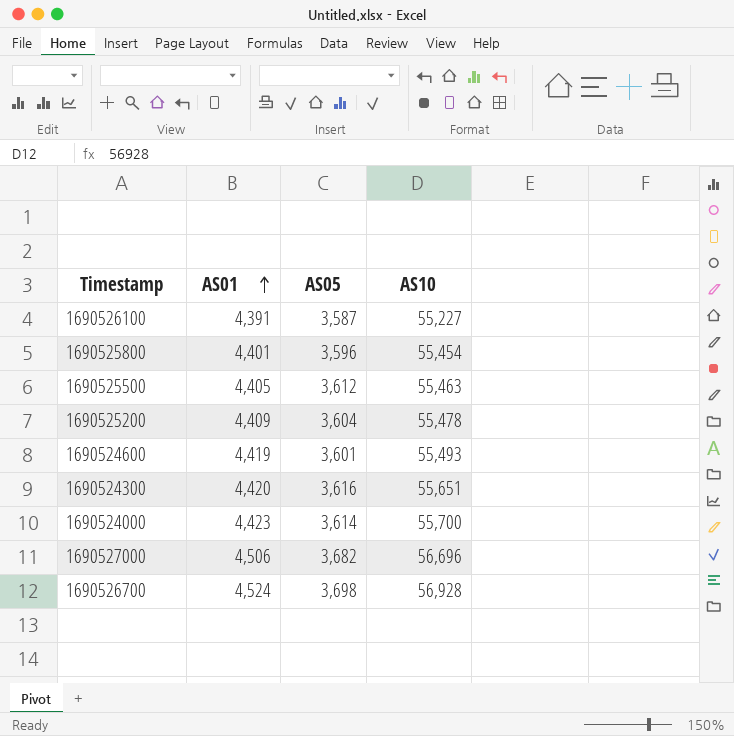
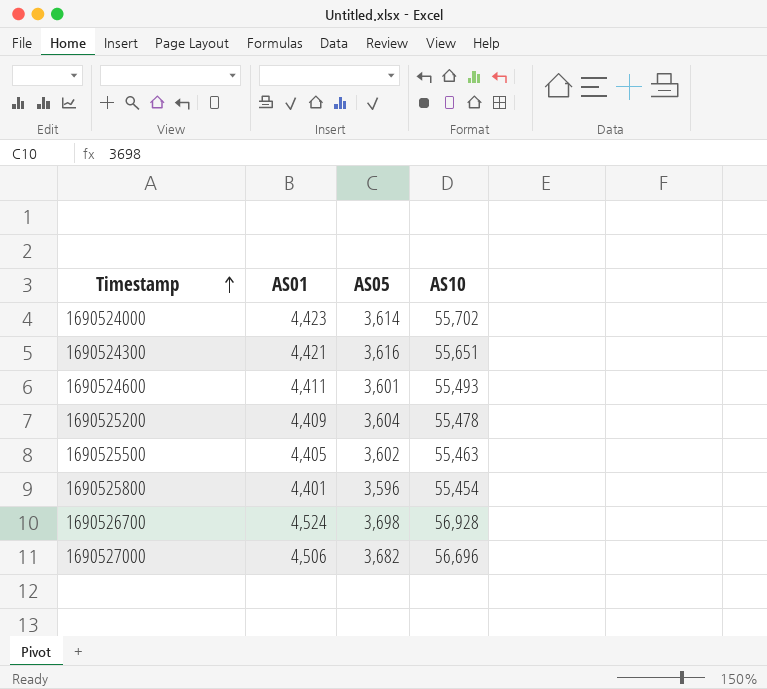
row order: AS01 ascending -> Timestamp ascending
row 1690526100: 4,391 | 3,587 | 55,227 -> none
1690524000 | AS10: 55,700 -> 55,702
1690524300 | AS01: 4,420 -> 4,421
1690524600 | AS01: 4,419 -> 4,411
1690525500 | AS05: 3,612 -> 3,602

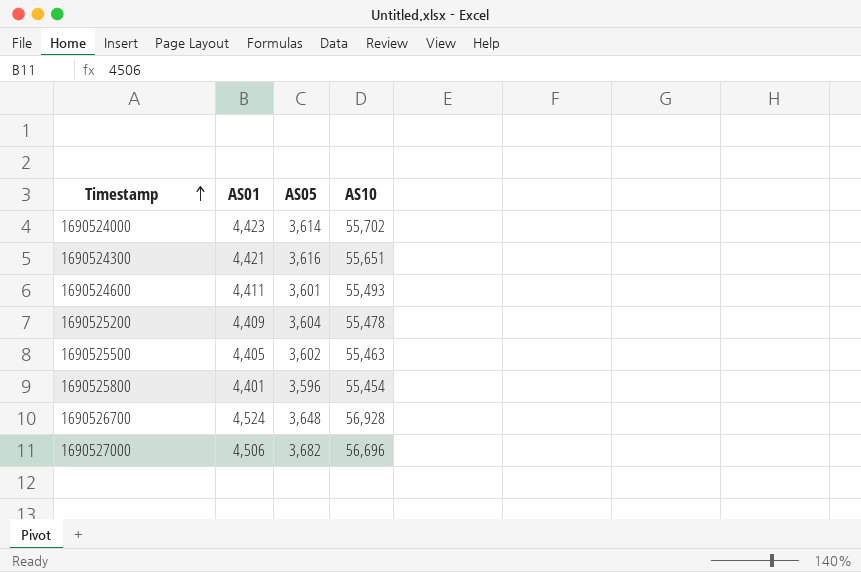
1690526700 | AS05: 3,698 -> 3,648

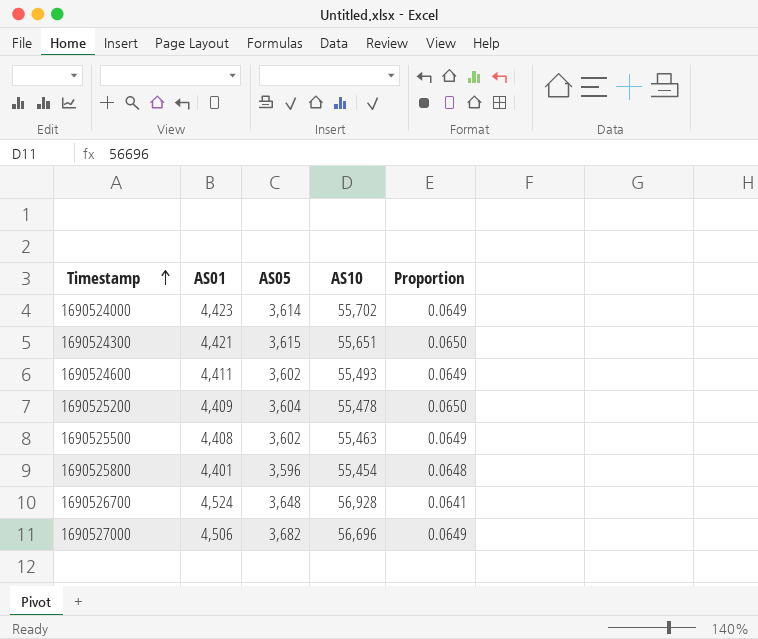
column Proportion | formula: none -> [AS05] / [AS10]
1690524300 | AS05: 3,616 -> 3,615
1690524600 | AS05: 3,601 -> 3,602
1690525500 | AS01: 4,405 -> 4,408

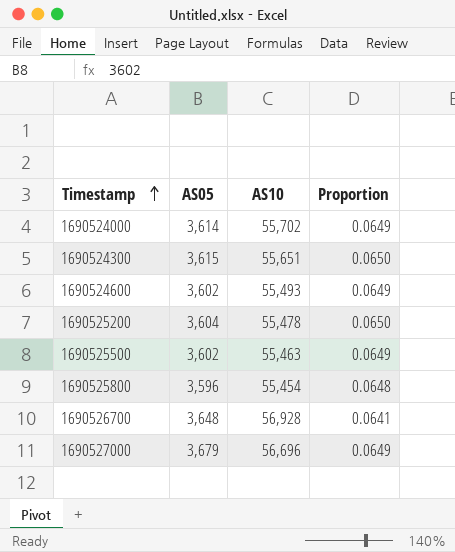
column AS01 | position: 2 -> none
1690527000 | AS05: 3,682 -> 3,679

